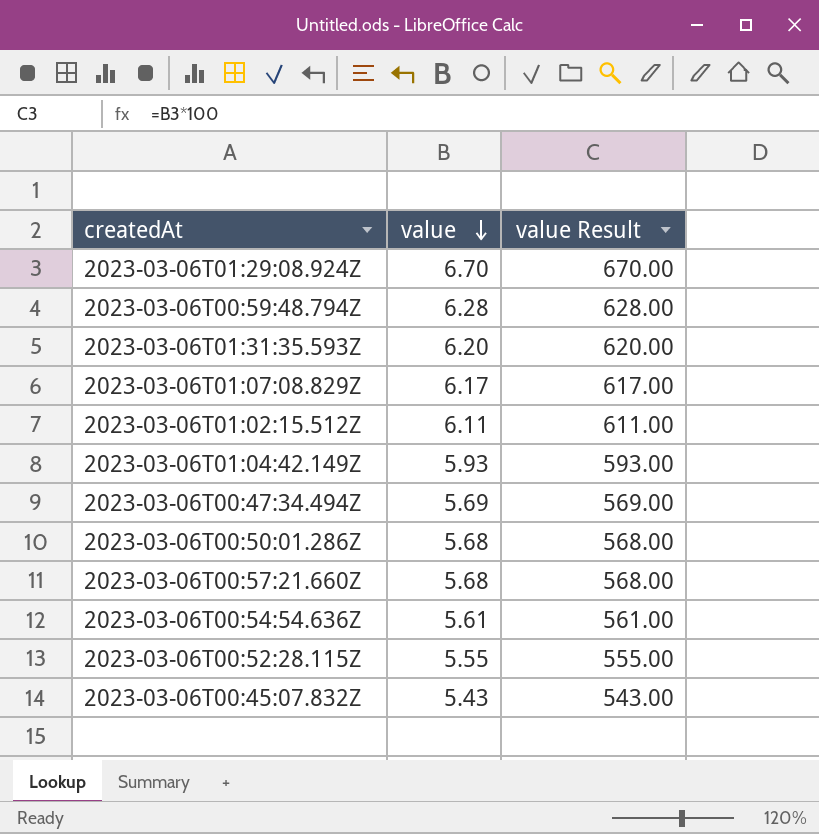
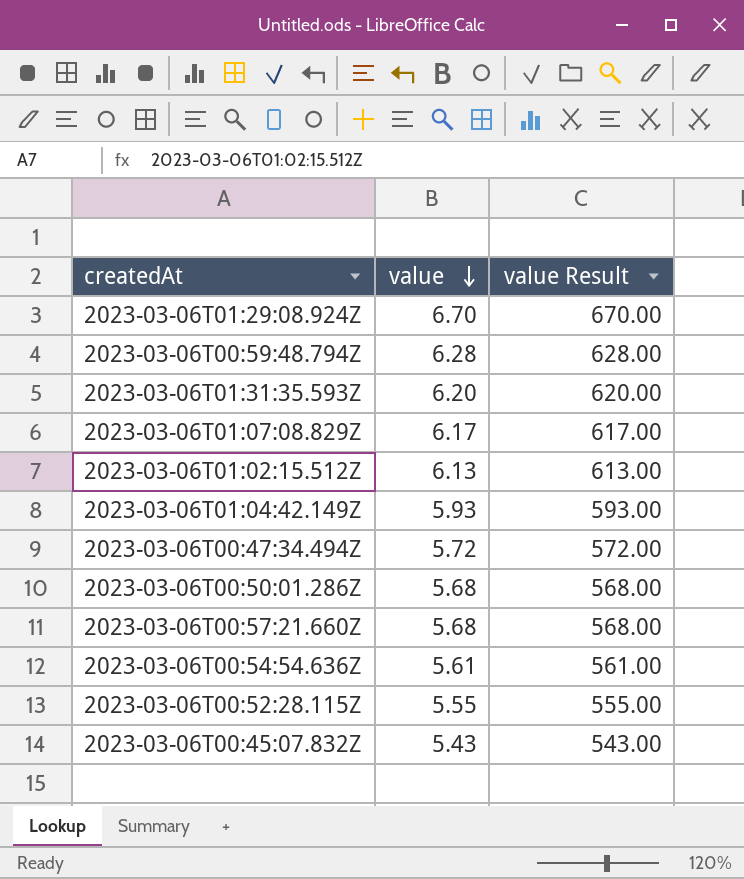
2023-03-06T01:02:15.512Z | value: 6.11 -> 6.13
2023-03-06T01:02:15.512Z | value Result: 611.00 -> 613.00
2023-03-06T00:47:34.494Z | value: 5.69 -> 5.72
2023-03-06T00:47:34.494Z | value Result: 569.00 -> 572.00

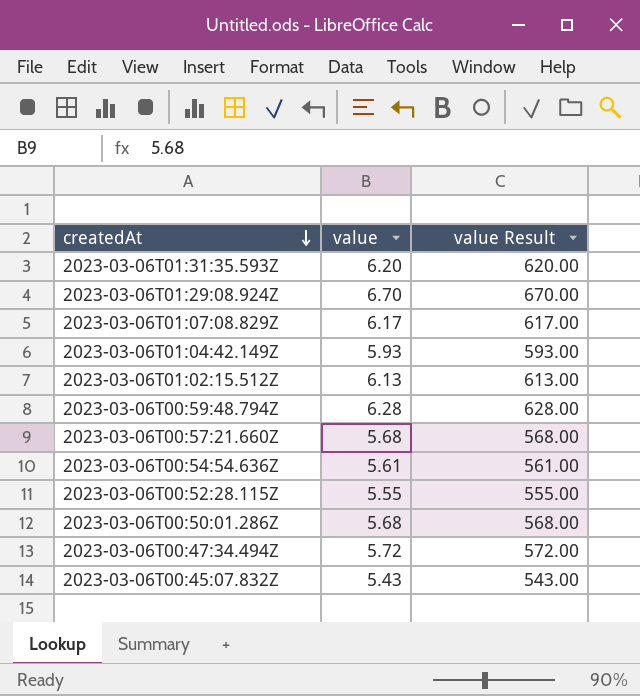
row order: value descending -> createdAt descending

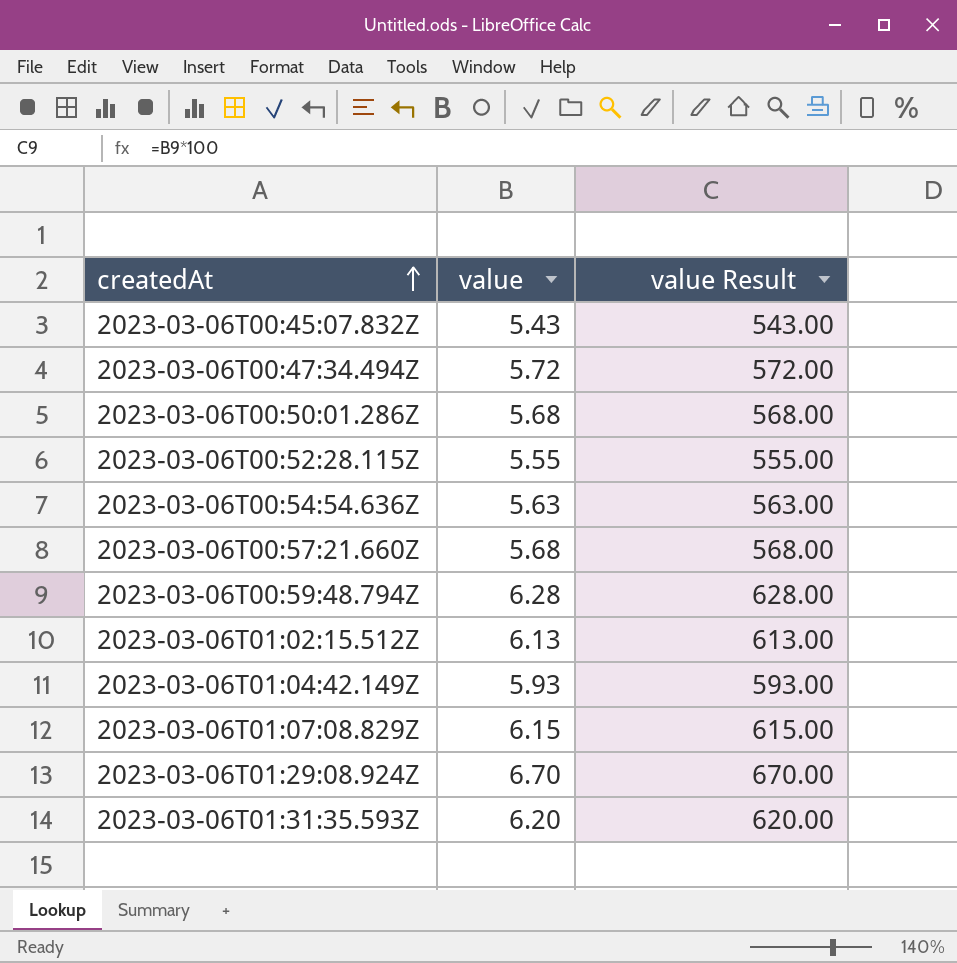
row order: createdAt descending -> createdAt ascending
2023-03-06T00:54:54.636Z | value: 5.61 -> 5.63
2023-03-06T00:54:54.636Z | value Result: 561.00 -> 563.00
2023-03-06T01:07:08.829Z | value: 6.17 -> 6.15
2023-03-06T01:07:08.829Z | value Result: 617.00 -> 615.00

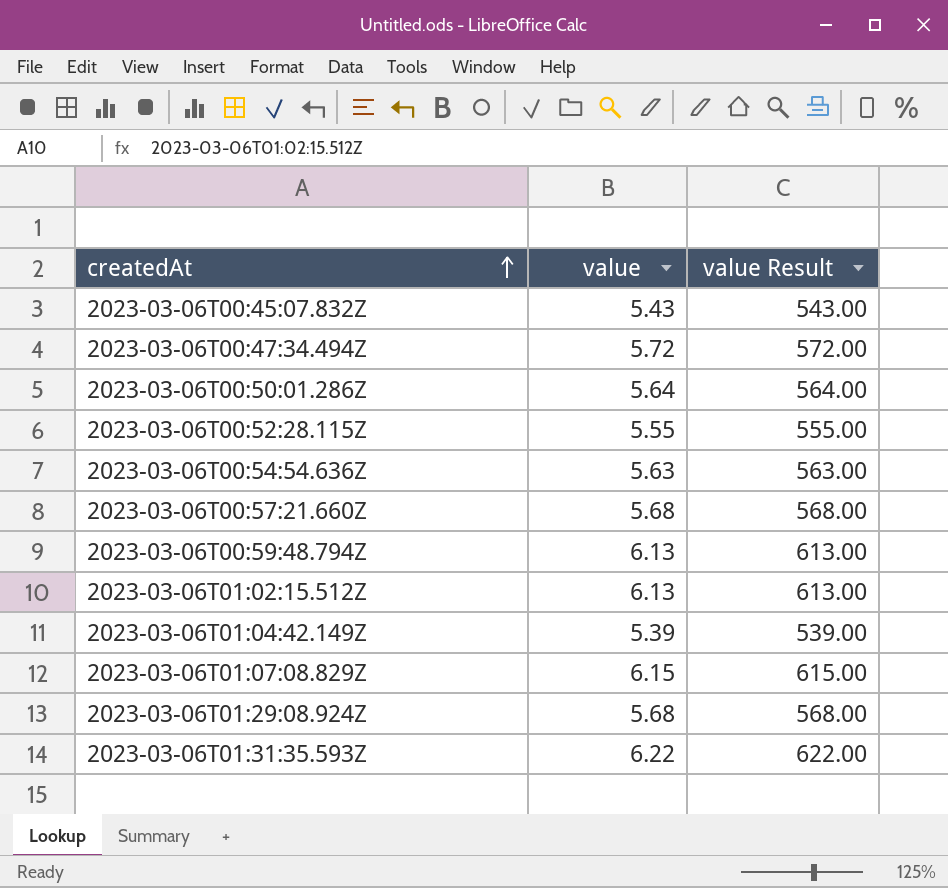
2023-03-06T00:50:01.286Z | value: 5.68 -> 5.64
2023-03-06T00:50:01.286Z | value Result: 568.00 -> 564.00
2023-03-06T00:59:48.794Z | value: 6.28 -> 6.13
2023-03-06T00:59:48.794Z | value Result: 628.00 -> 613.00
2023-03-06T01:04:42.149Z | value: 5.93 -> 5.39
2023-03-06T01:04:42.149Z | value Result: 593.00 -> 539.00
2023-03-06T01:29:08.924Z | value: 6.70 -> 5.68
2023-03-06T01:29:08.924Z | value Result: 670.00 -> 568.00
2023-03-06T01:31:35.593Z | value: 6.20 -> 6.22
2023-03-06T01:31:35.593Z | value Result: 620.00 -> 622.00

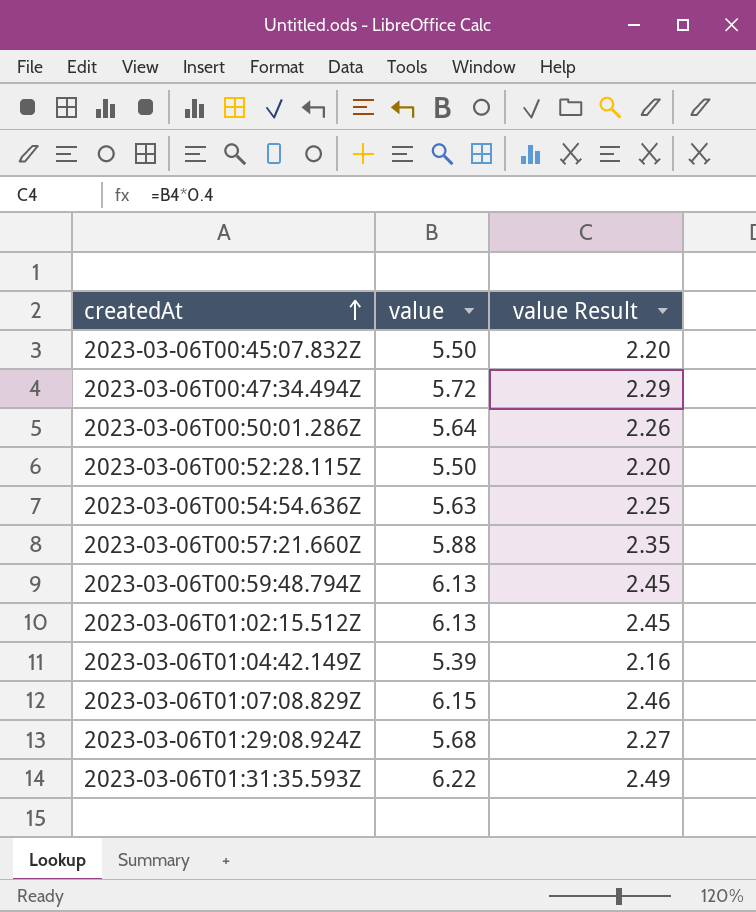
column value Result | formula: [value] * 100 -> [value] * 0.4
2023-03-06T00:45:07.832Z | value: 5.43 -> 5.50
2023-03-06T00:52:28.115Z | value: 5.55 -> 5.50
2023-03-06T00:57:21.660Z | value: 5.68 -> 5.88

